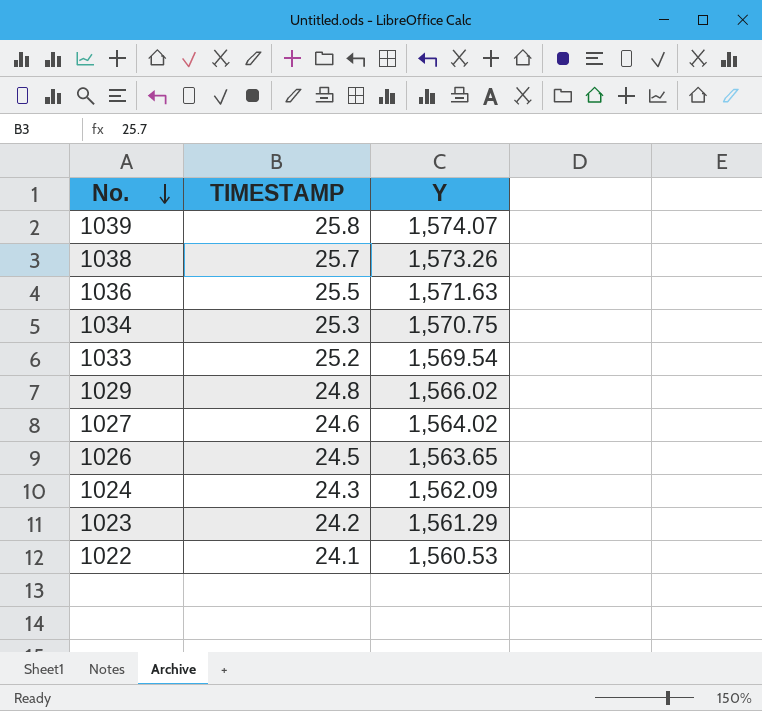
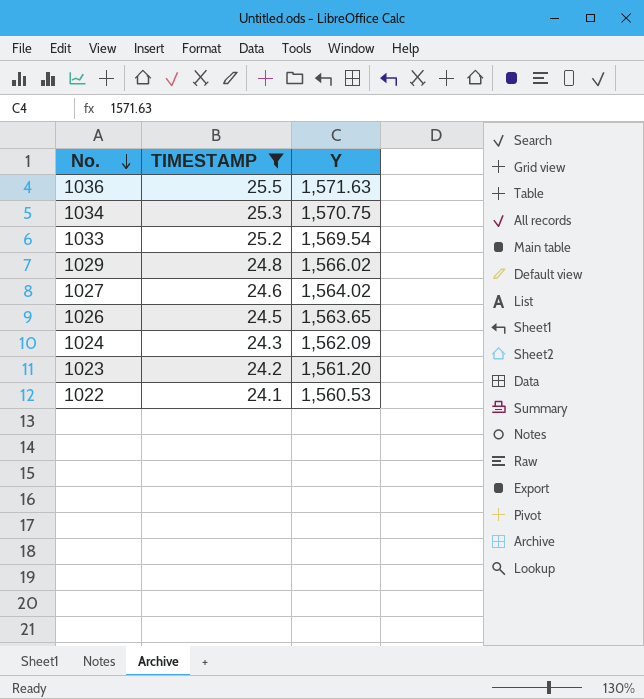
filter: none -> TIMESTAMP <= 25.5
1023 | Y: 1,561.29 -> 1,561.20

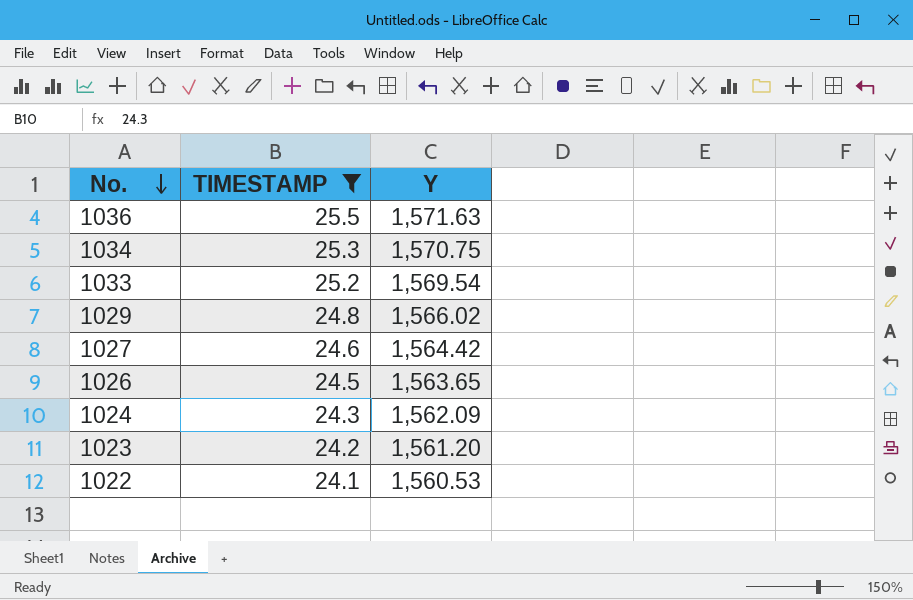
1027 | Y: 1,564.02 -> 1,564.42

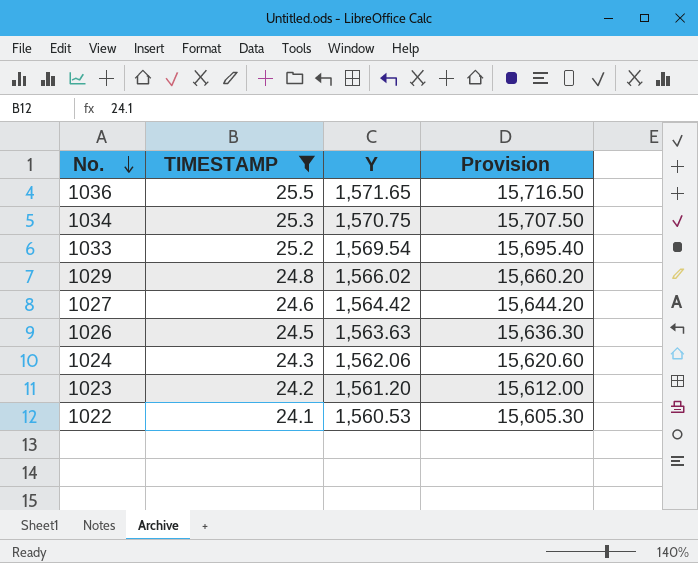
column Provision | formula: none -> [Y] * 10
1036 | Y: 1,571.63 -> 1,571.65
1026 | Y: 1,563.65 -> 1,563.63
1024 | Y: 1,562.09 -> 1,562.06

